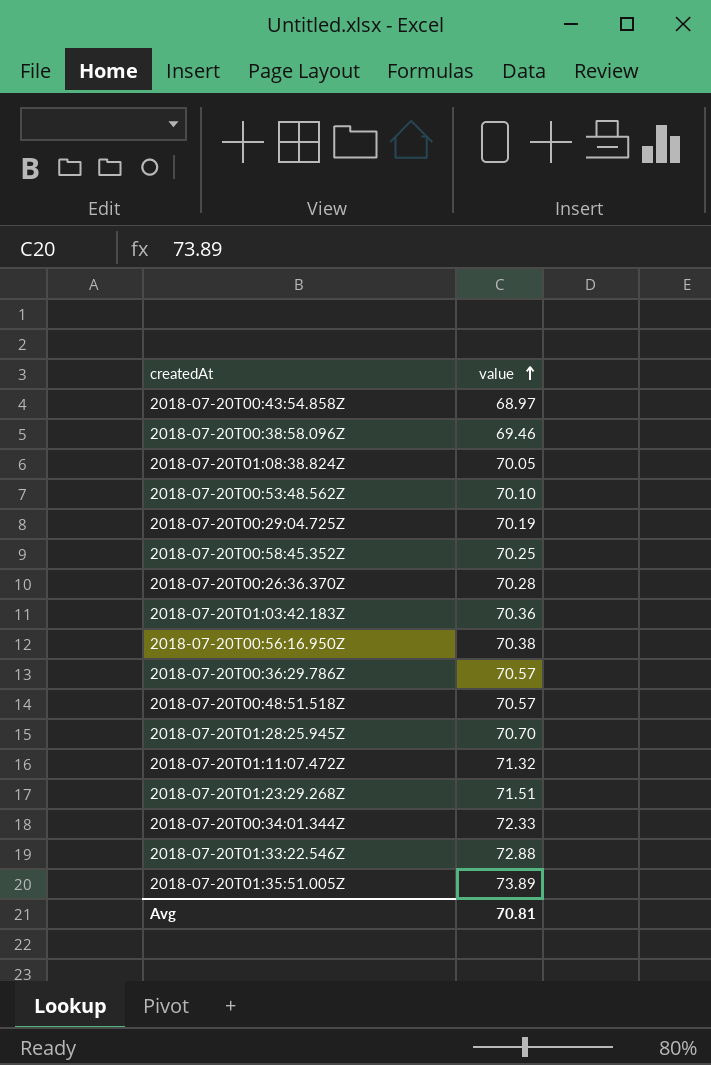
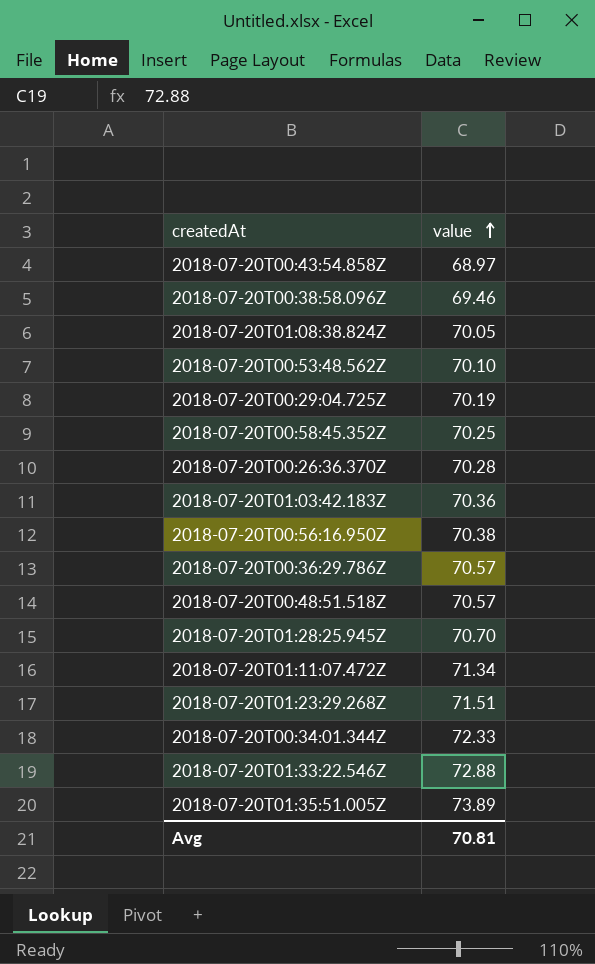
2018-07-20T01:11:07.472Z | value: 71.32 -> 71.34

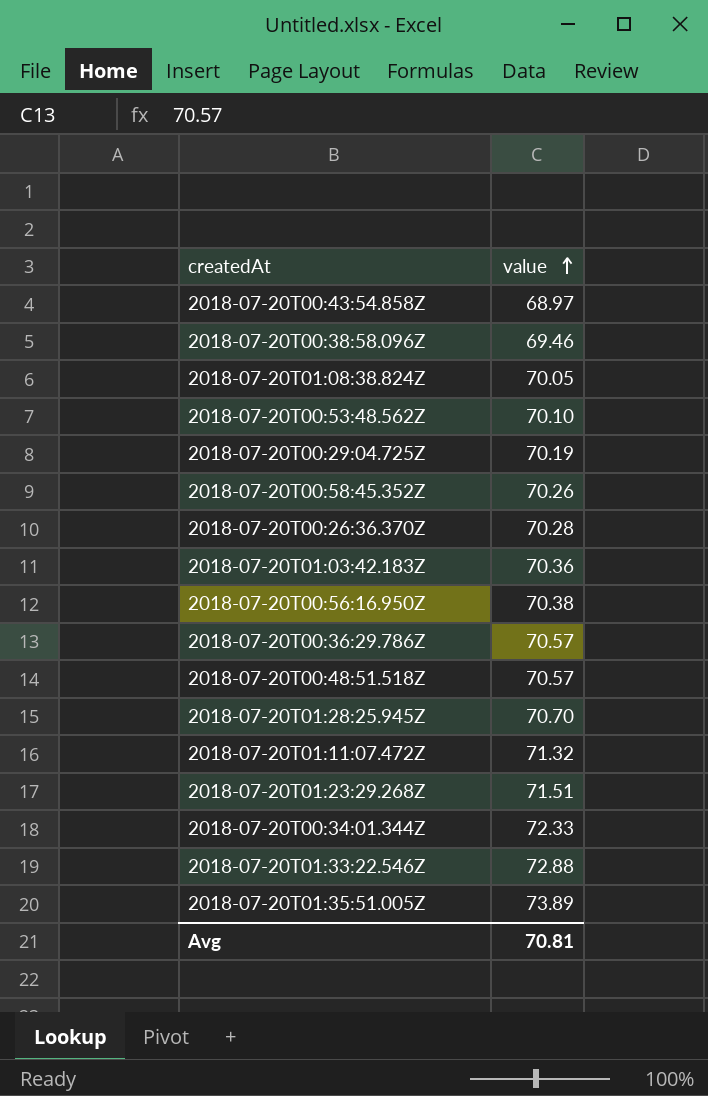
2018-07-20T00:58:45.352Z | value: 70.25 -> 70.26
2018-07-20T01:11:07.472Z | value: 71.34 -> 71.32

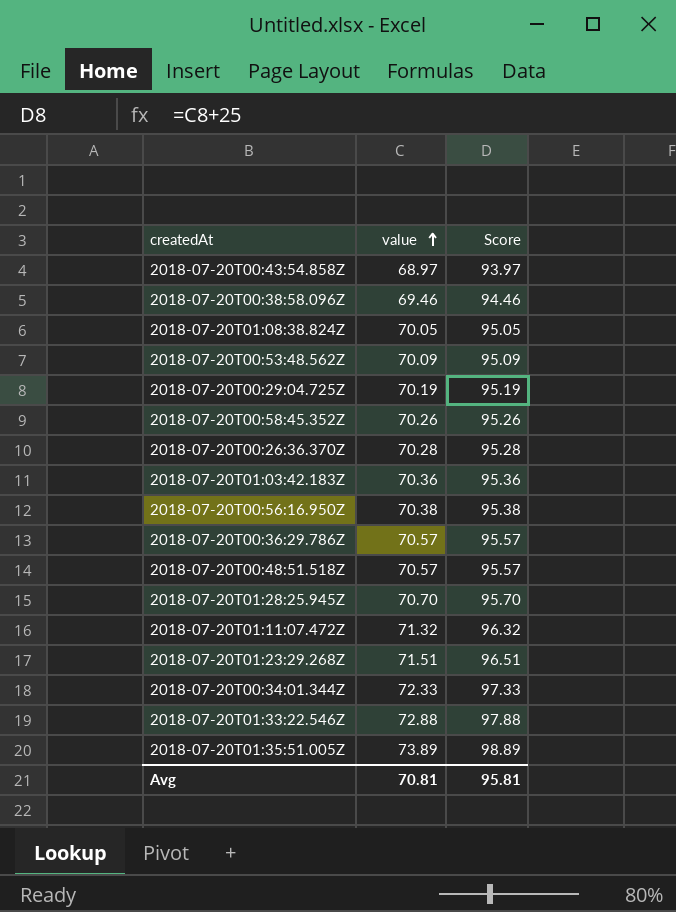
column Score | formula: none -> [value] + 25
2018-07-20T00:53:48.562Z | value: 70.10 -> 70.09

